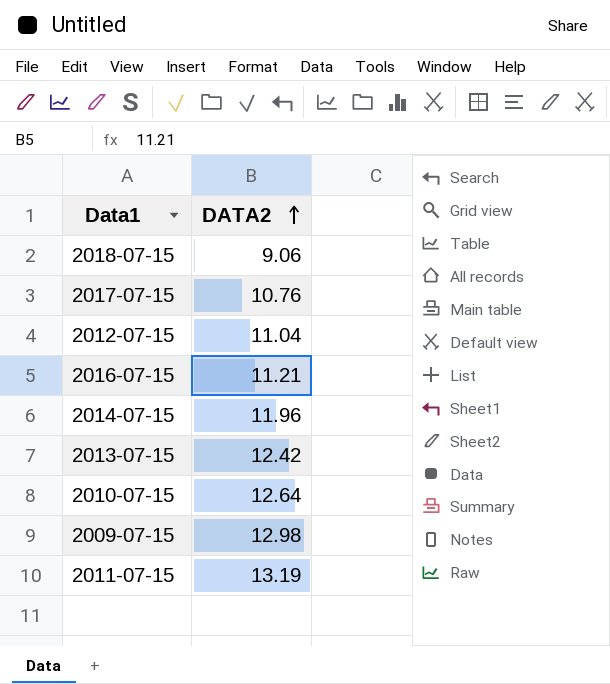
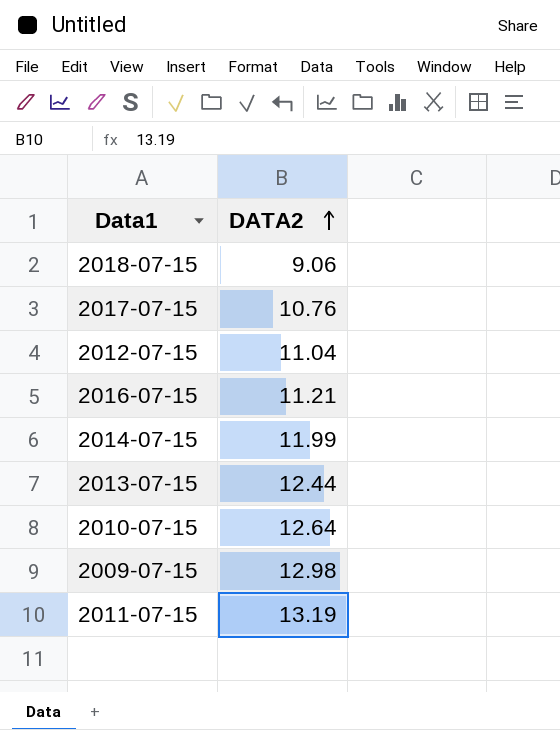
2014-07-15 | DATA2: 11.96 -> 11.99
2013-07-15 | DATA2: 12.42 -> 12.44

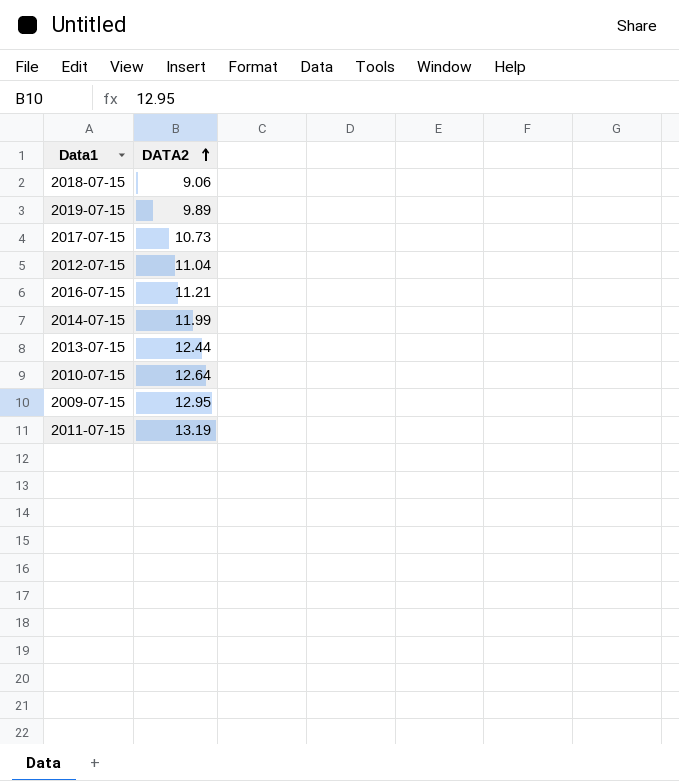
row 2019-07-15: none -> 9.89
2017-07-15 | DATA2: 10.76 -> 10.73
2009-07-15 | DATA2: 12.98 -> 12.95

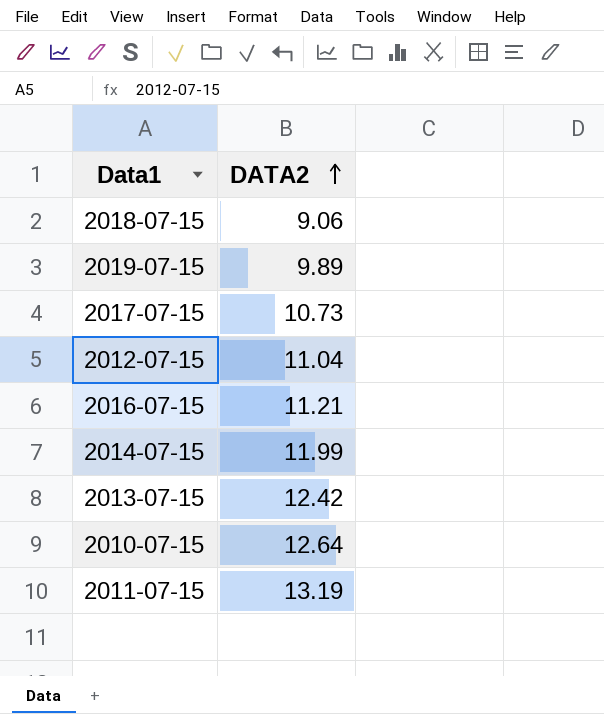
row 2009-07-15: 12.95 -> none
2013-07-15 | DATA2: 12.44 -> 12.42

